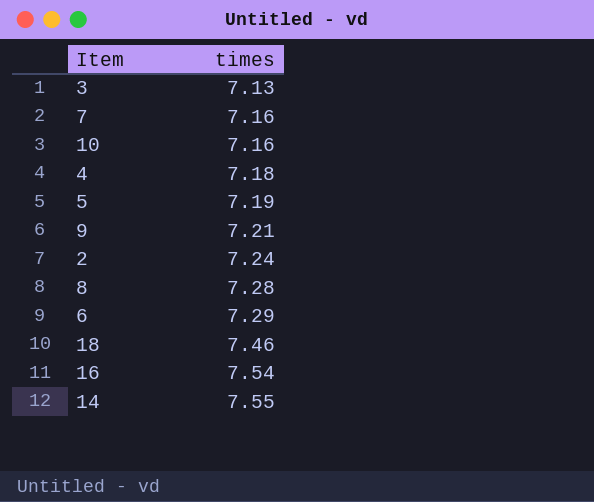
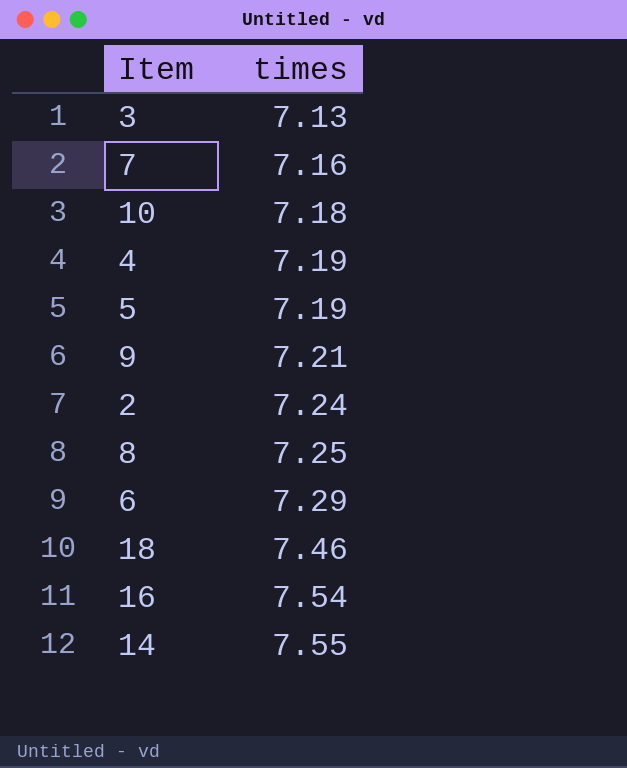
10 | times: 7.16 -> 7.18
4 | times: 7.18 -> 7.19
8 | times: 7.28 -> 7.25

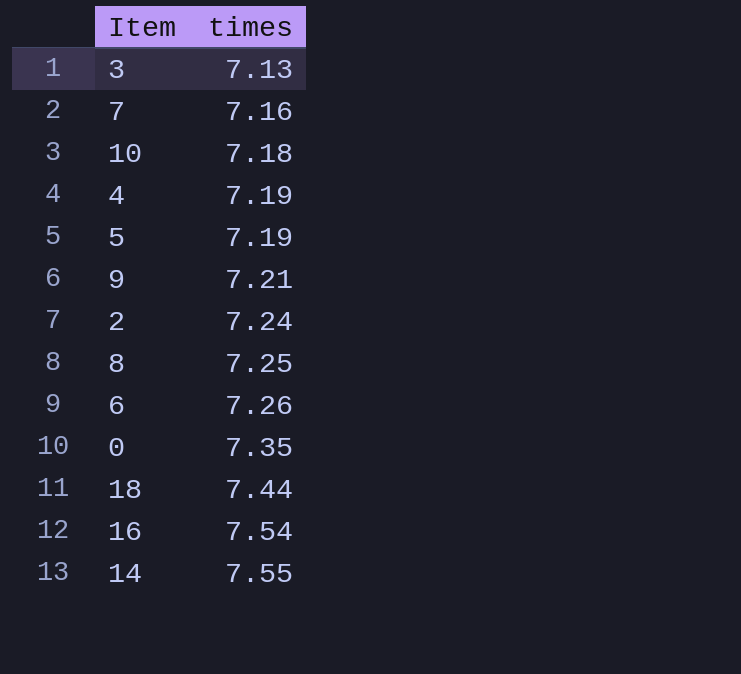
6 | times: 7.29 -> 7.26
row 0: none -> 7.35
18 | times: 7.46 -> 7.44

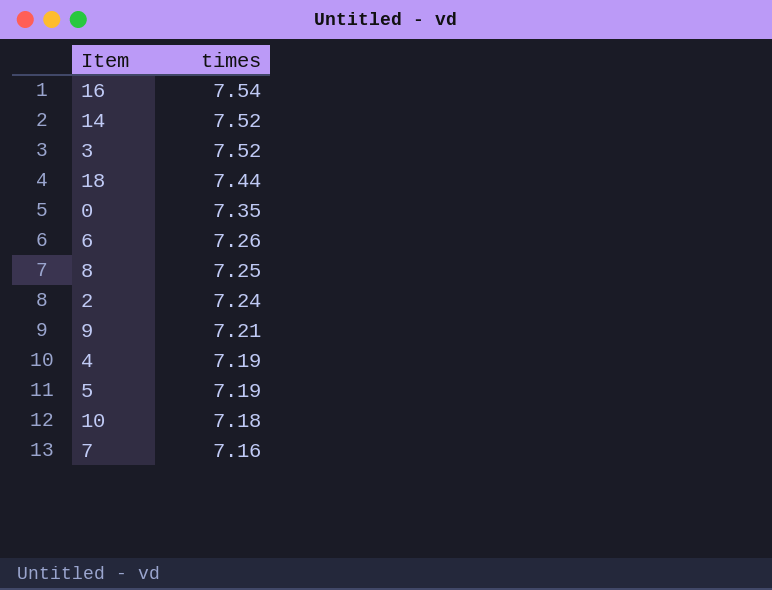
row order: times ascending -> times descending
14 | times: 7.55 -> 7.52
3 | times: 7.13 -> 7.52

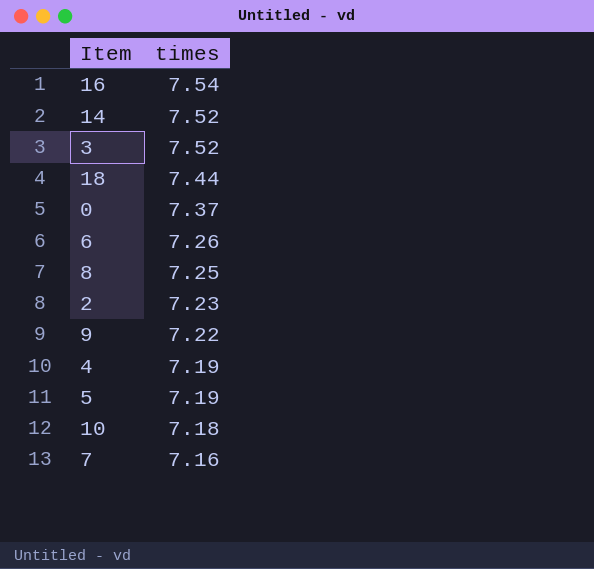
0 | times: 7.35 -> 7.37
2 | times: 7.24 -> 7.23
9 | times: 7.21 -> 7.22

